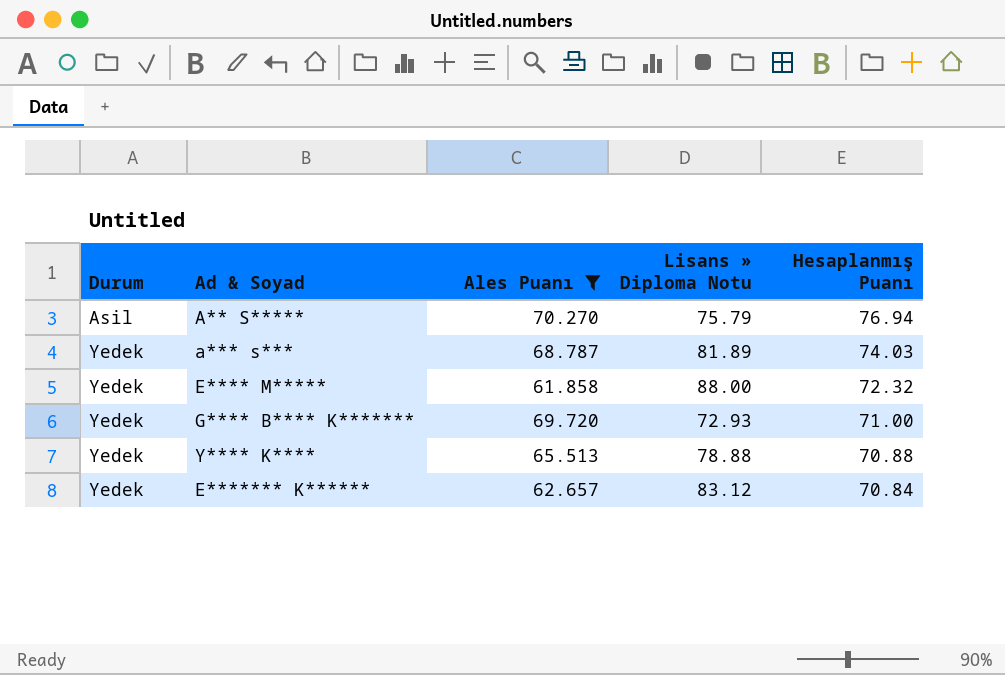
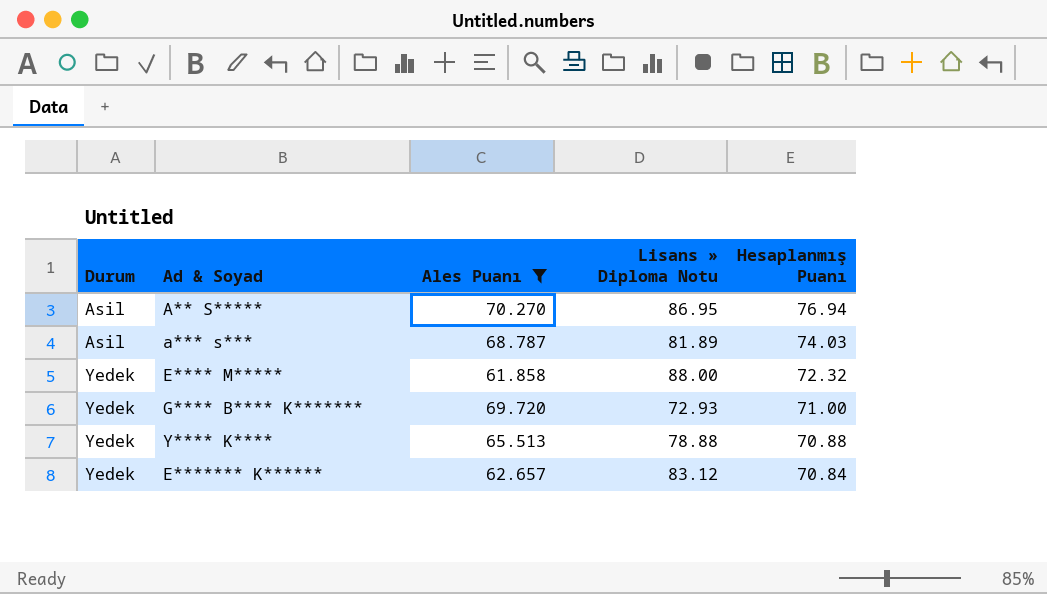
A** S***** | Lisans » Diploma Notu: 75.79 -> 86.95
a*** s*** | Durum: Yedek -> Asil

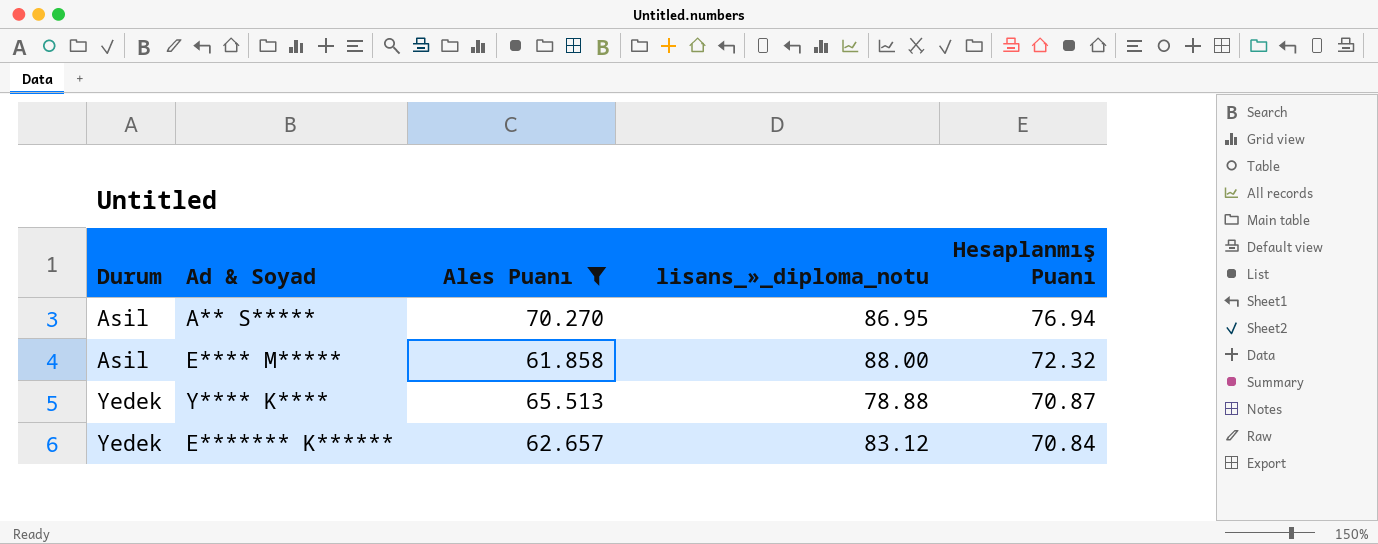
column name: Lisans » Diploma Notu -> lisans_»_diploma_notu
row a*** s***: Asil | 68.787 | 81.89 | 74.03 -> none
row G**** B**** K*******: Yedek | 69.720 | 72.93 | 71.00 -> none
E**** M***** | Durum: Yedek -> Asil
Y**** K**** | Hesaplanmış Puanı: 70.88 -> 70.87

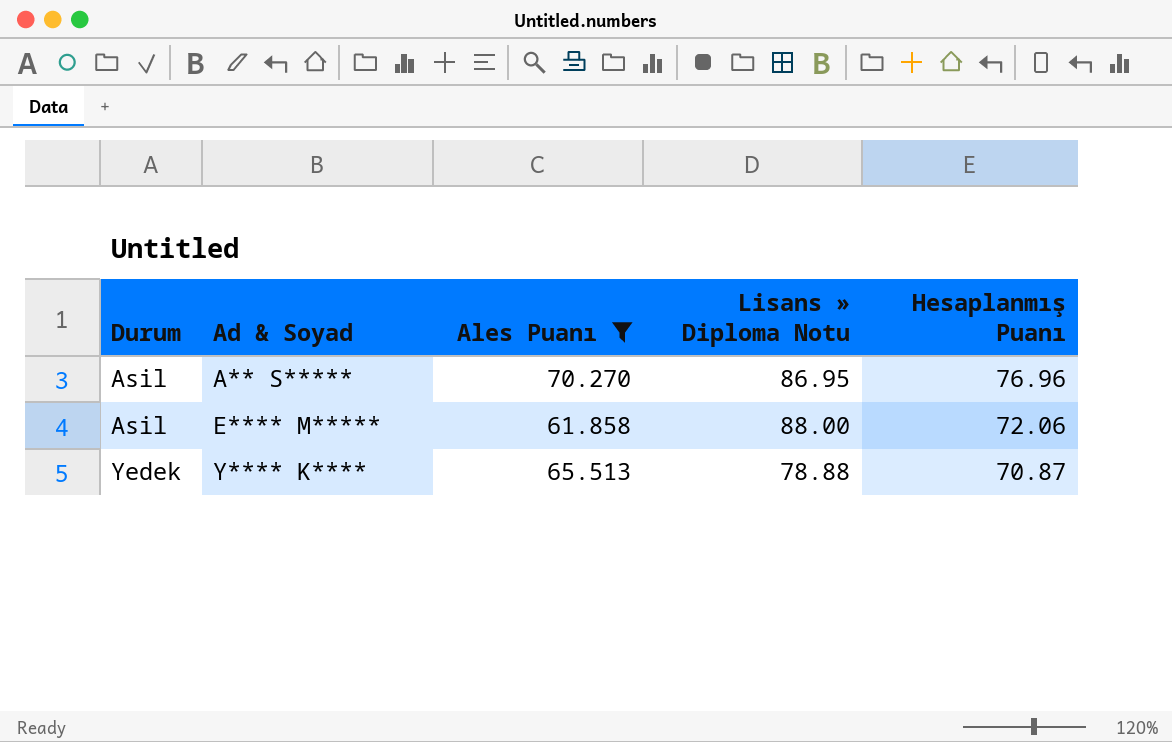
column name: lisans_»_diploma_notu -> Lisans » Diploma Notu
row E******* K******: Yedek | 62.657 | 83.12 | 70.84 -> none
A** S***** | Hesaplanmış Puanı: 76.94 -> 76.96
E**** M***** | Hesaplanmış Puanı: 72.32 -> 72.06

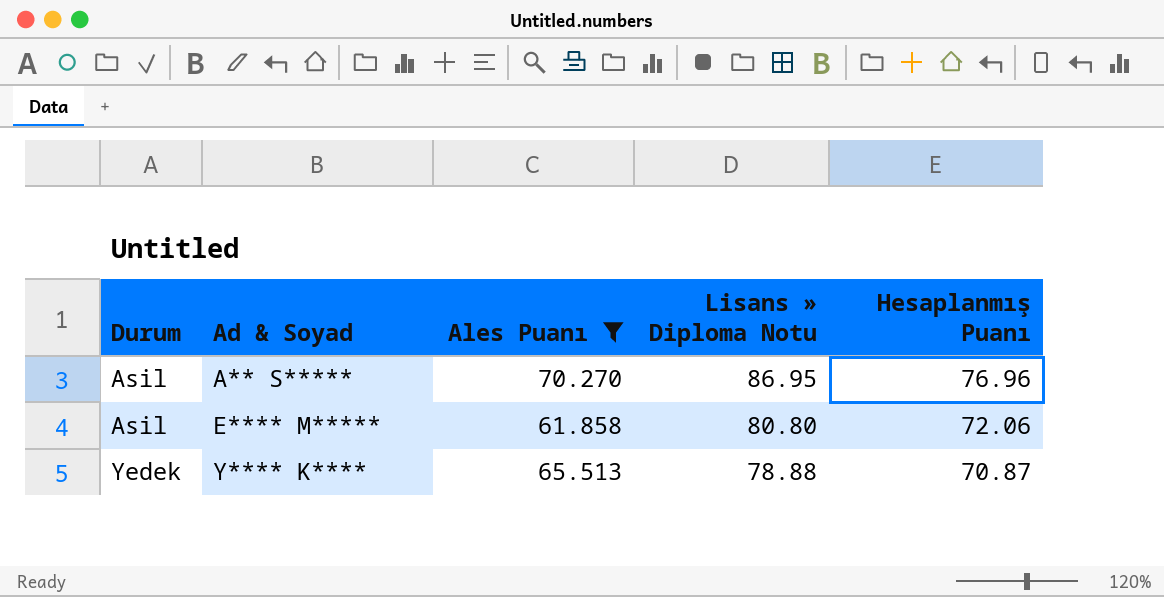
E**** M***** | Lisans » Diploma Notu: 88.00 -> 80.80

